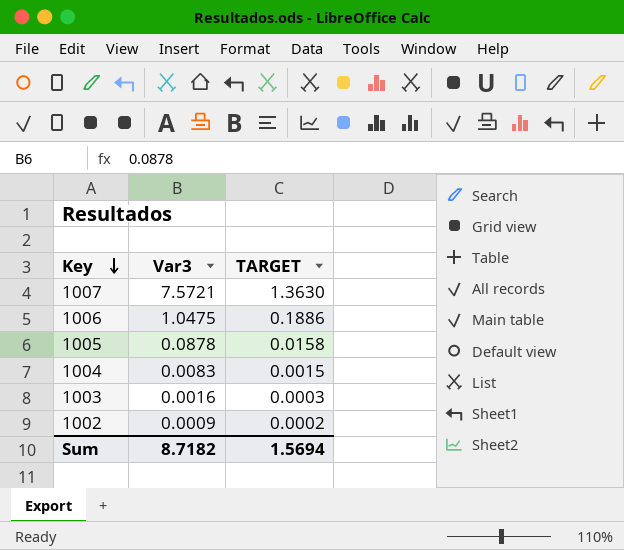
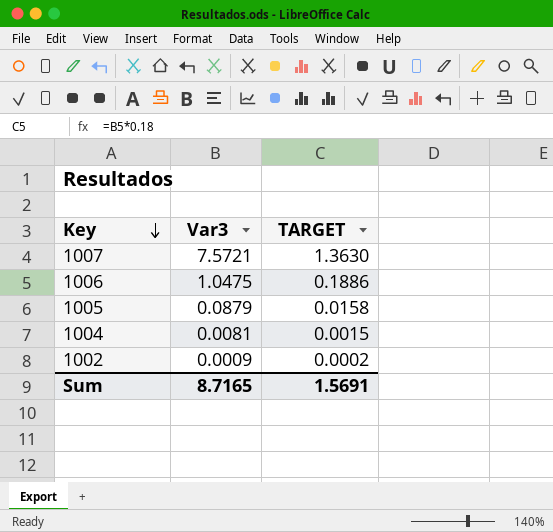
row 1003: 0.0016 | 0.0003 -> none
1005 | Var3: 0.0878 -> 0.0879
1004 | Var3: 0.0083 -> 0.0081
Sum | Var3: 8.7182 -> 8.7165
Sum | TARGET: 1.5694 -> 1.5691

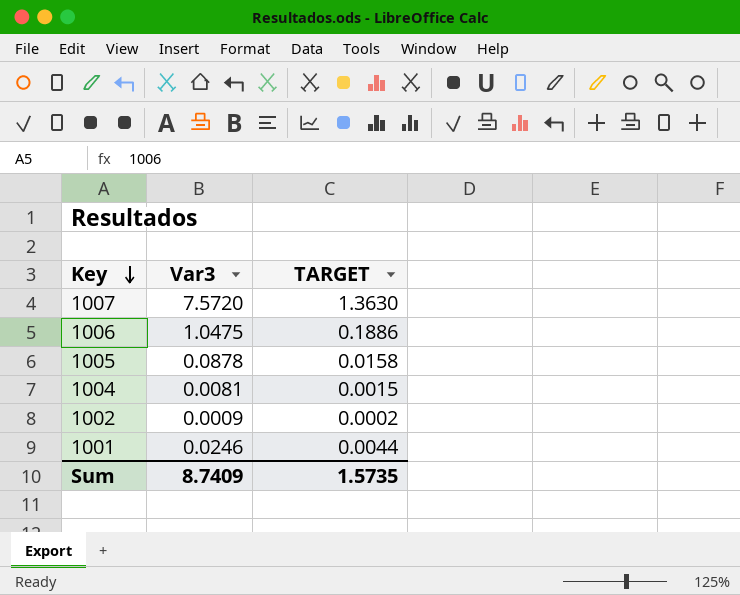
1007 | Var3: 7.5721 -> 7.5720
1005 | Var3: 0.0879 -> 0.0878
row 1001: none -> 0.0246 | 0.0044
Sum | Var3: 8.7165 -> 8.7409
Sum | TARGET: 1.5691 -> 1.5735

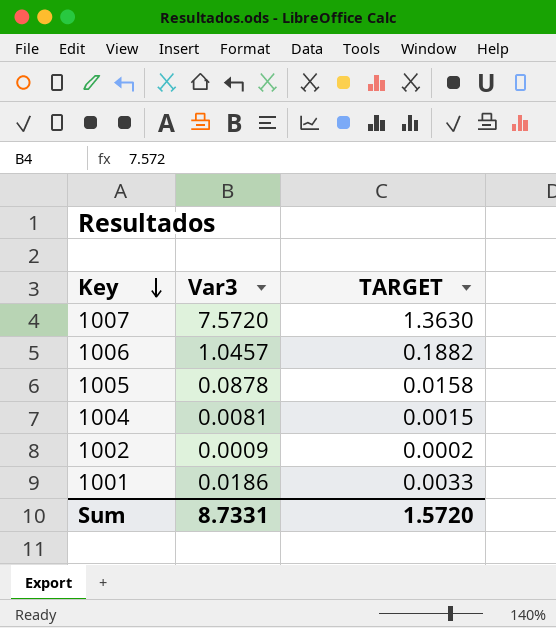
1006 | Var3: 1.0475 -> 1.0457
1006 | TARGET: 0.1886 -> 0.1882
1001 | Var3: 0.0246 -> 0.0186
1001 | TARGET: 0.0044 -> 0.0033
Sum | Var3: 8.7409 -> 8.7331
Sum | TARGET: 1.5735 -> 1.5720

